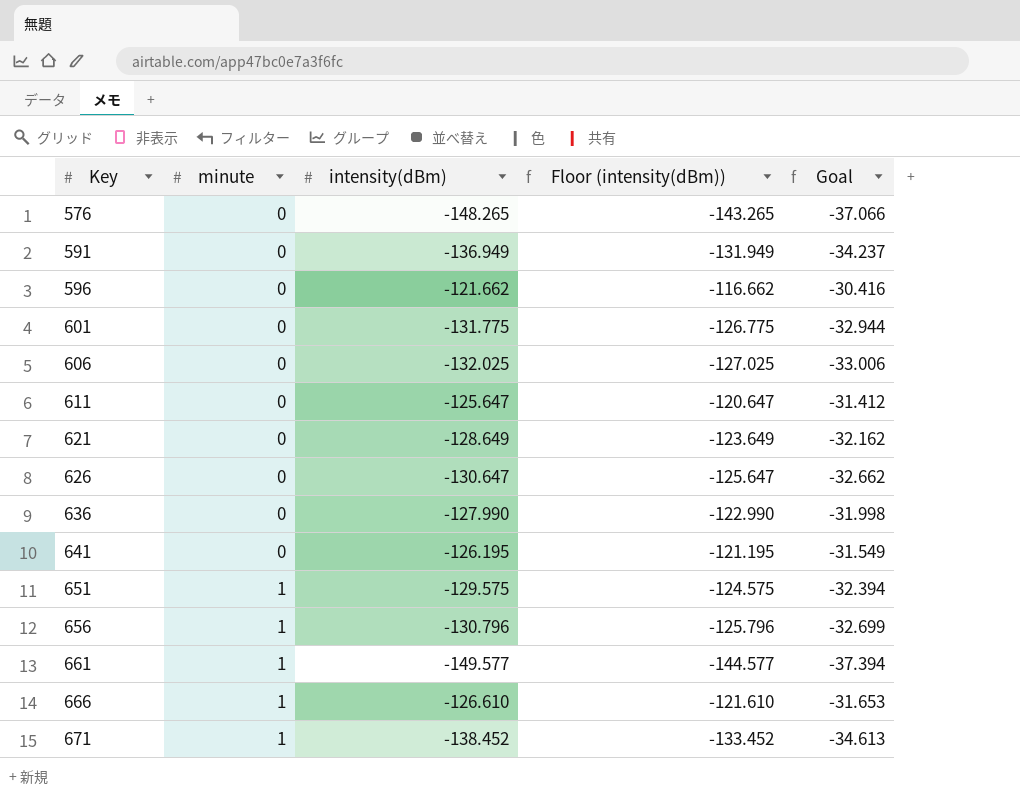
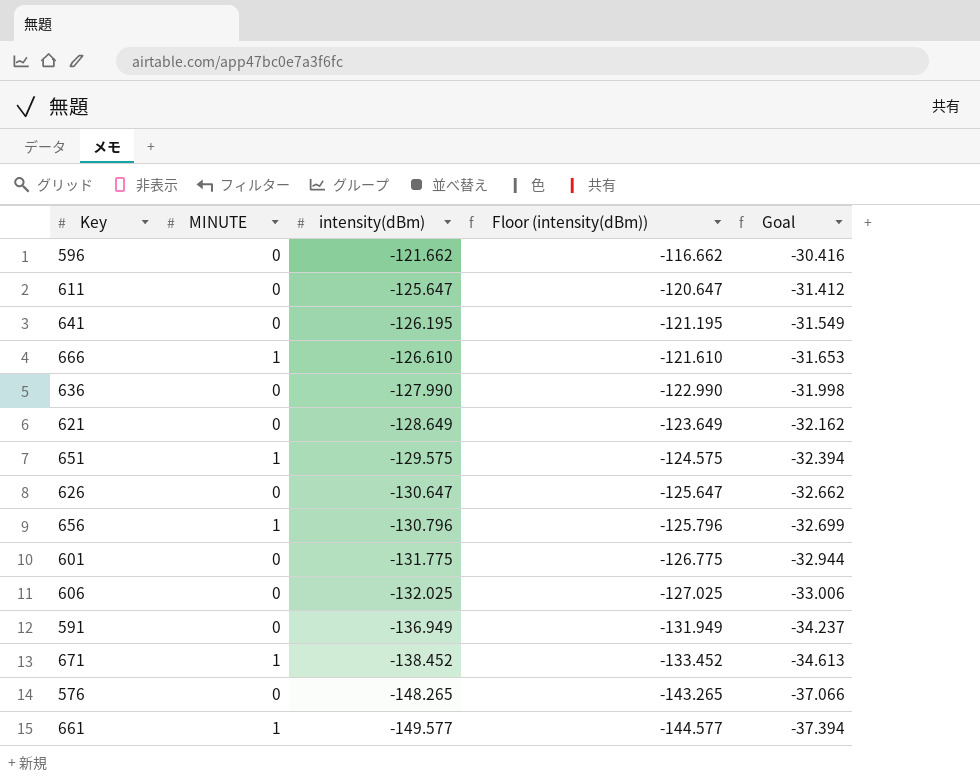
row order: Key ascending -> intensity(dBm) descending
column name: minute -> MINUTE

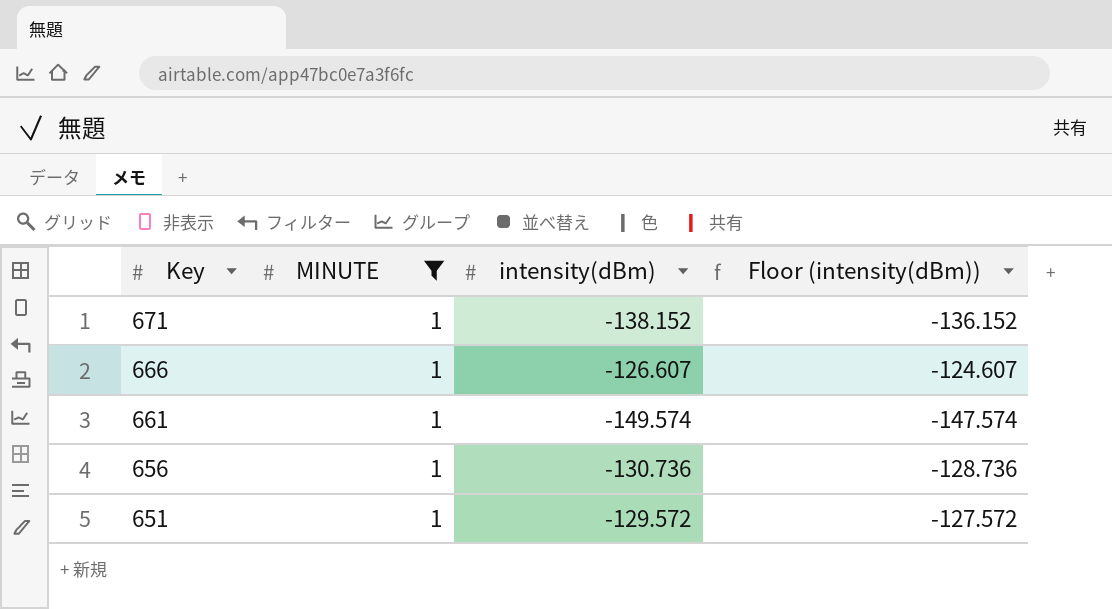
filter: none -> MINUTE = 1
row order: intensity(dBm) descending -> Key descending
column Goal | formula: [intensity(dBm)] * 0.25 -> none
column Floor (intensity(dBm)) | formula: [intensity(dBm)] + 5 -> [intensity(dBm)] + 2
671 | intensity(dBm): -138.452 -> -138.152
666 | intensity(dBm): -126.610 -> -126.607
661 | intensity(dBm): -149.577 -> -149.574
656 | intensity(dBm): -130.796 -> -130.736
651 | intensity(dBm): -129.575 -> -129.572

